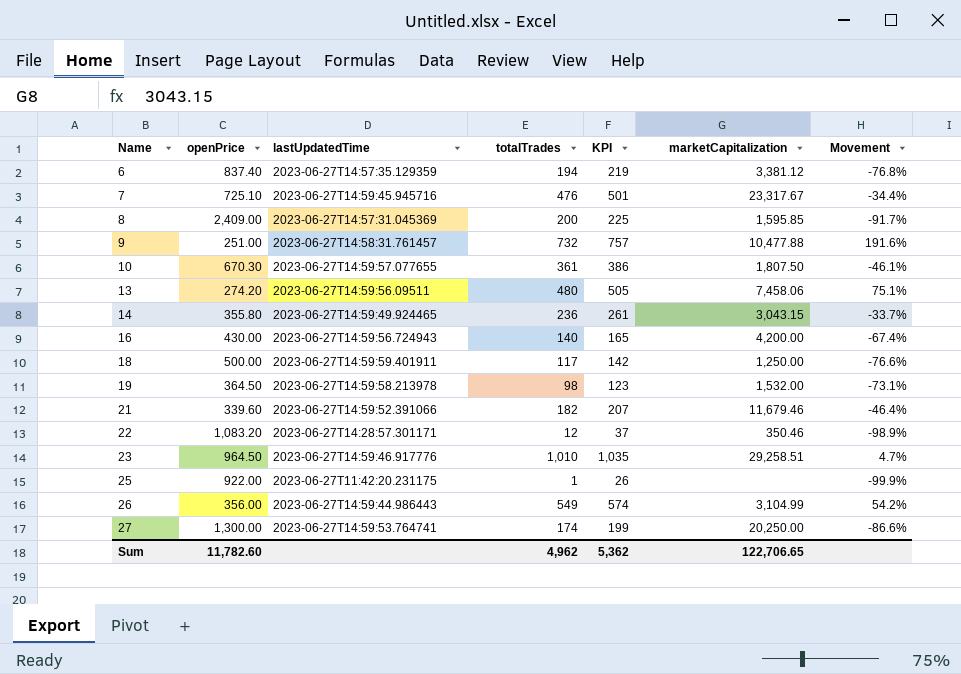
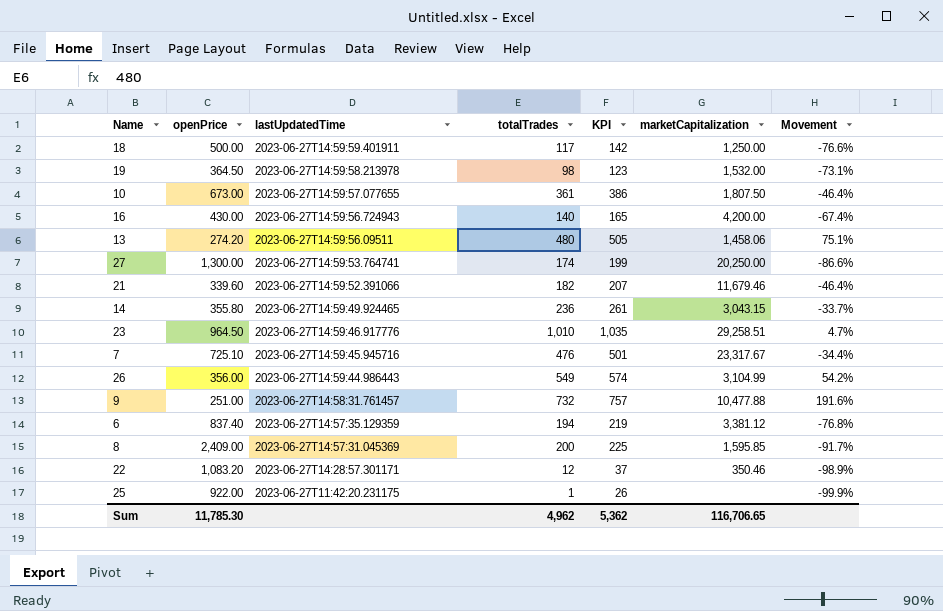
row order: Name ascending -> lastUpdatedTime descending
10 | openPrice: 670.30 -> 673.00
10 | Movement: -46.1% -> -46.4%
13 | marketCapitalization: 7,458.06 -> 1,458.06
Sum | openPrice: 11,782.60 -> 11,785.30
Sum | marketCapitalization: 122,706.65 -> 116,706.65

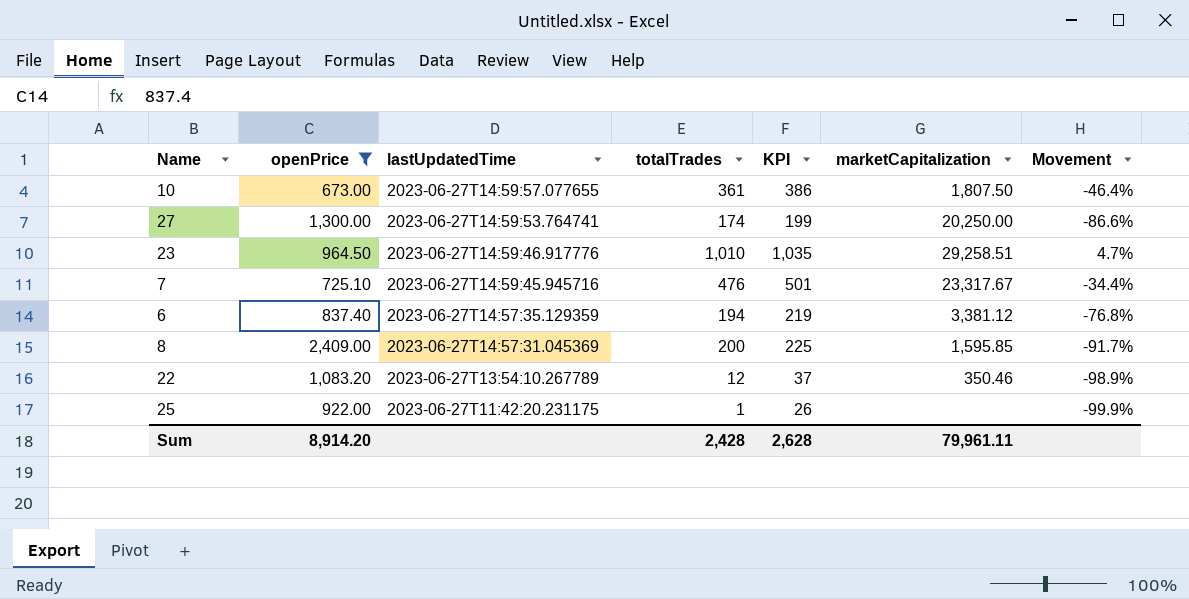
filter: none -> openPrice >= 673.00
22 | lastUpdatedTime: 2023-06-27T14:28:57.301171 -> 2023-06-27T13:54:10.267789
Sum | openPrice: 11,785.30 -> 8,914.20
Sum | totalTrades: 4,962 -> 2,428
Sum | KPI: 5,362 -> 2,628
Sum | marketCapitalization: 116,706.65 -> 79,961.11

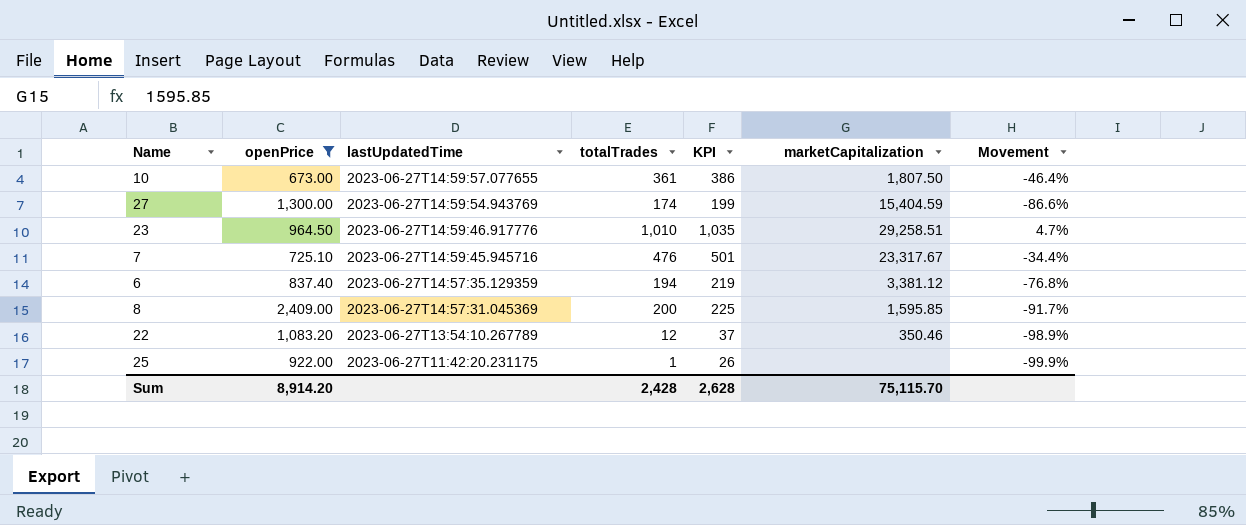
27 | lastUpdatedTime: 2023-06-27T14:59:53.764741 -> 2023-06-27T14:59:54.943769
27 | marketCapitalization: 20,250.00 -> 15,404.59
Sum | marketCapitalization: 79,961.11 -> 75,115.70

